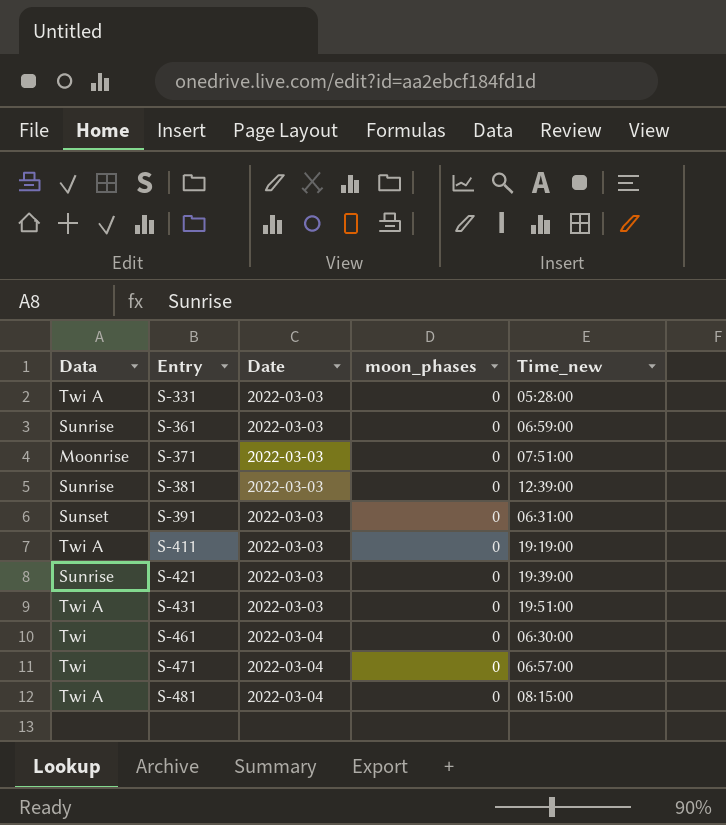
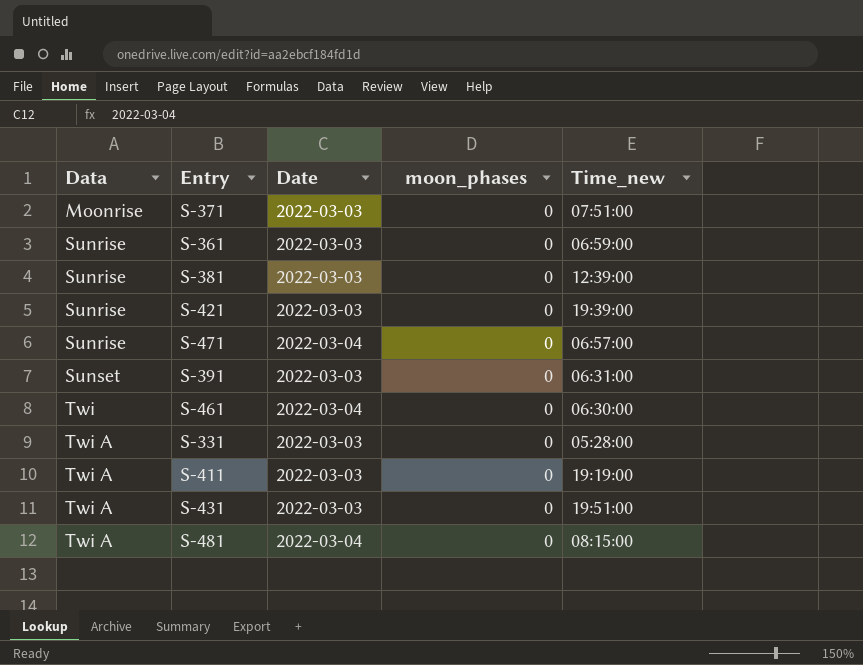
row order: Entry ascending -> Data ascending
S-471 | Data: Twi -> Sunrise

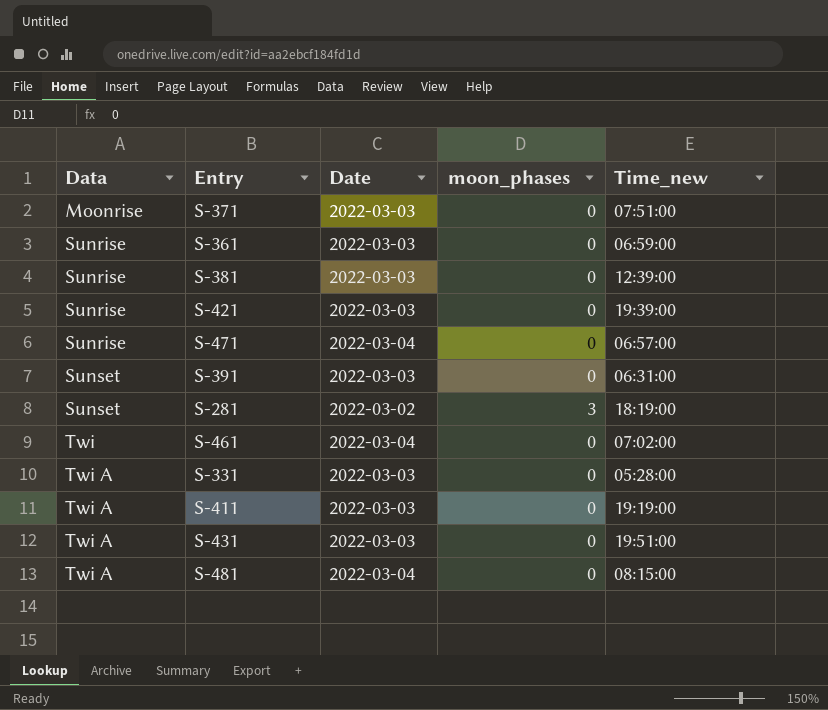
row S-281: none -> Sunset | 2022-03-02 | 3 | 18:19:00
S-461 | Time_new: 06:30:00 -> 07:02:00

